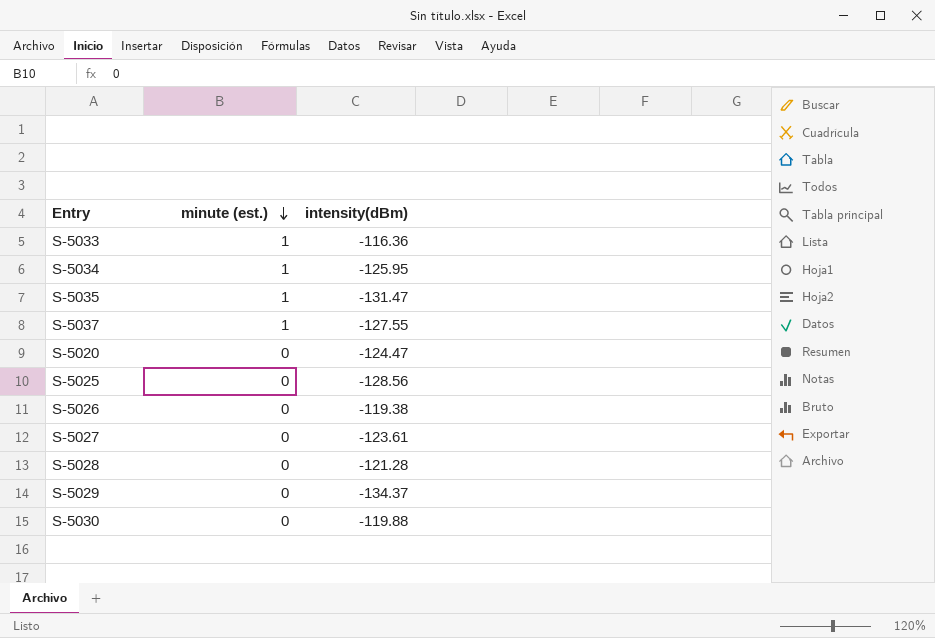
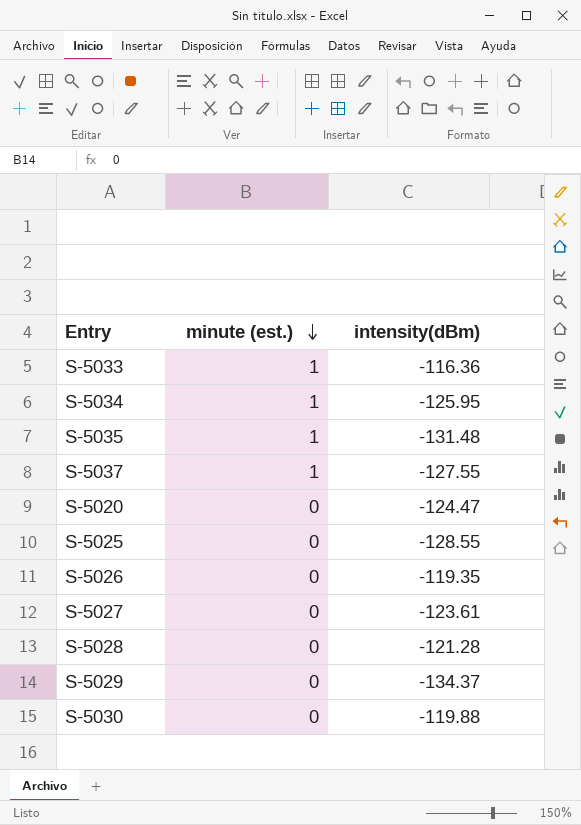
S-5035 | intensity(dBm): -131.47 -> -131.48
S-5025 | intensity(dBm): -128.56 -> -128.55
S-5026 | intensity(dBm): -119.38 -> -119.35

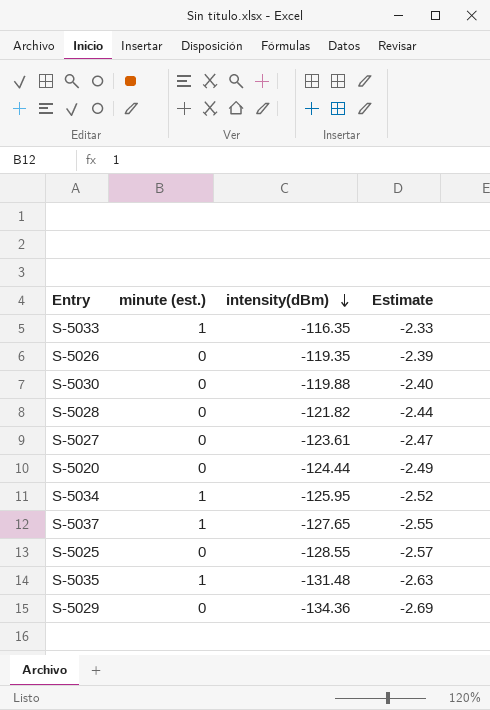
row order: minute (est.) descending -> intensity(dBm) descending
column Estimate | formula: none -> [intensity(dBm)] * 0.02
S-5033 | intensity(dBm): -116.36 -> -116.35
S-5028 | intensity(dBm): -121.28 -> -121.82
S-5020 | intensity(dBm): -124.47 -> -124.44
S-5037 | intensity(dBm): -127.55 -> -127.65
S-5029 | intensity(dBm): -134.37 -> -134.36

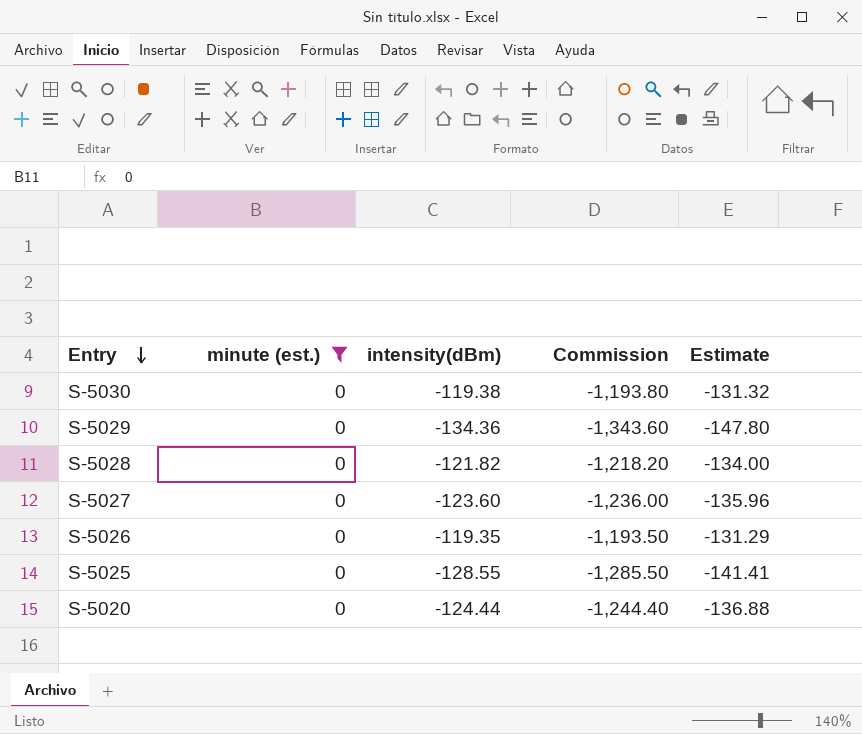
filter: none -> minute (est.) = 0
row order: intensity(dBm) descending -> Entry descending
column Commission | formula: none -> [intensity(dBm)] * 10
column Estimate | formula: [intensity(dBm)] * 0.02 -> [intensity(dBm)] * 1.1
S-5030 | intensity(dBm): -119.88 -> -119.38
S-5027 | intensity(dBm): -123.61 -> -123.60

